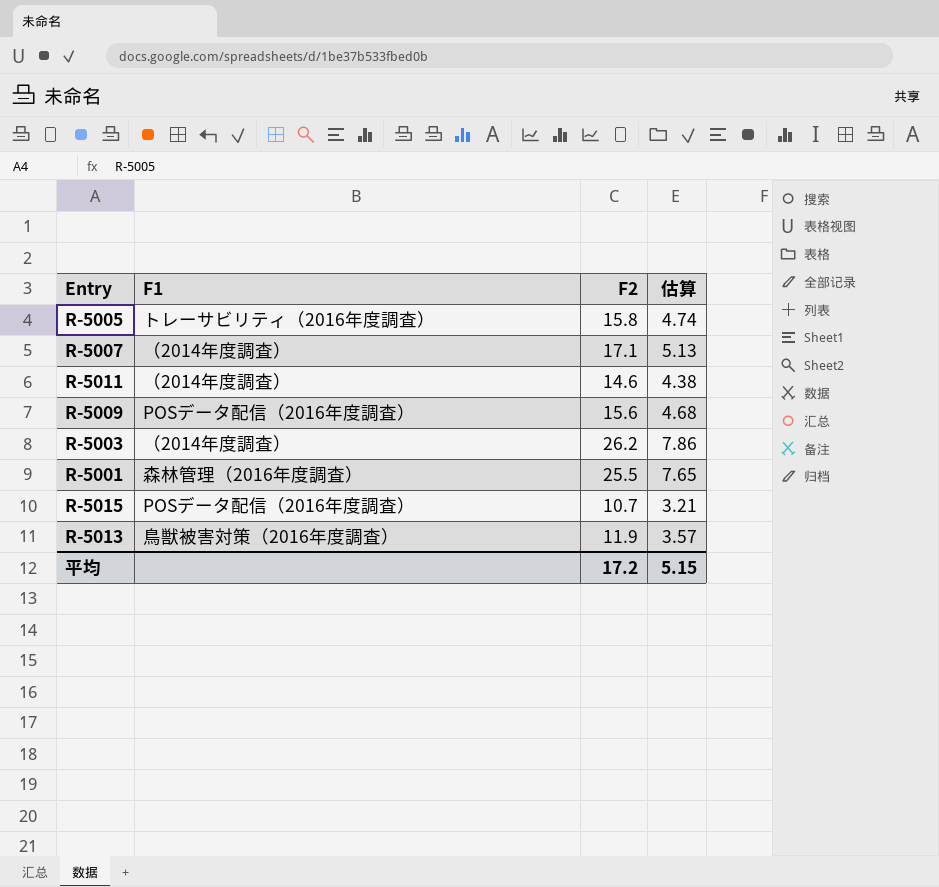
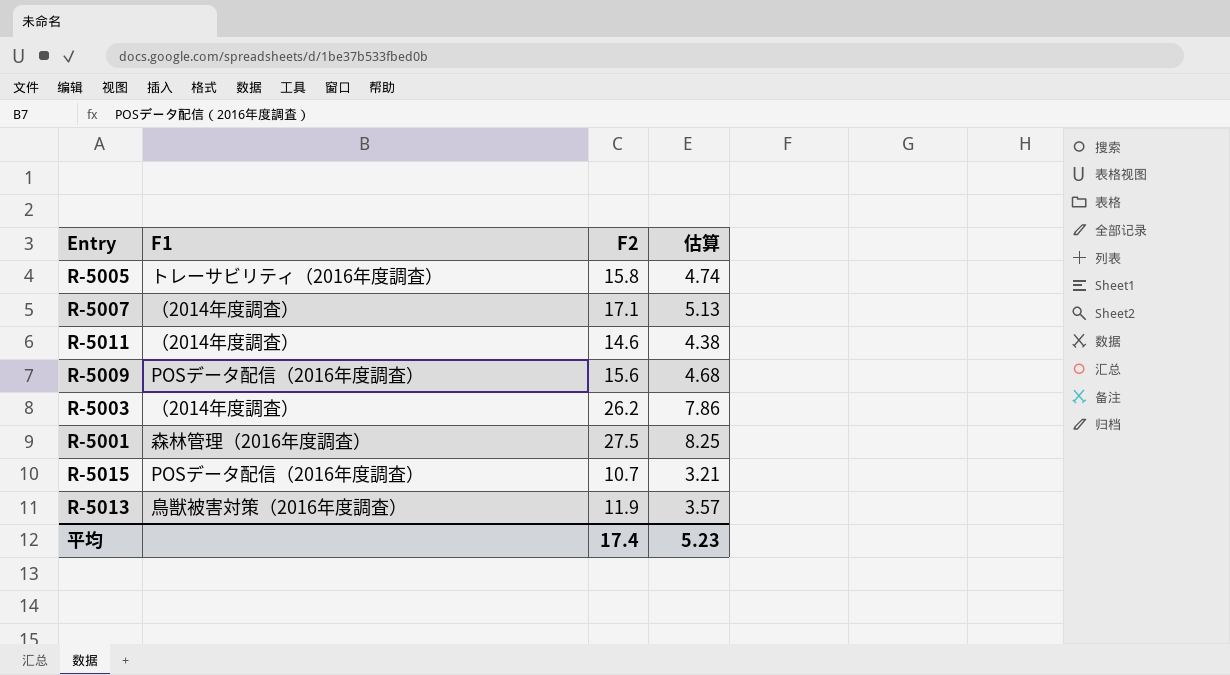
R-5001 | F2: 25.5 -> 27.5
R-5001 | 估算: 7.65 -> 8.25
平均 | F2: 17.2 -> 17.4
平均 | 估算: 5.15 -> 5.23

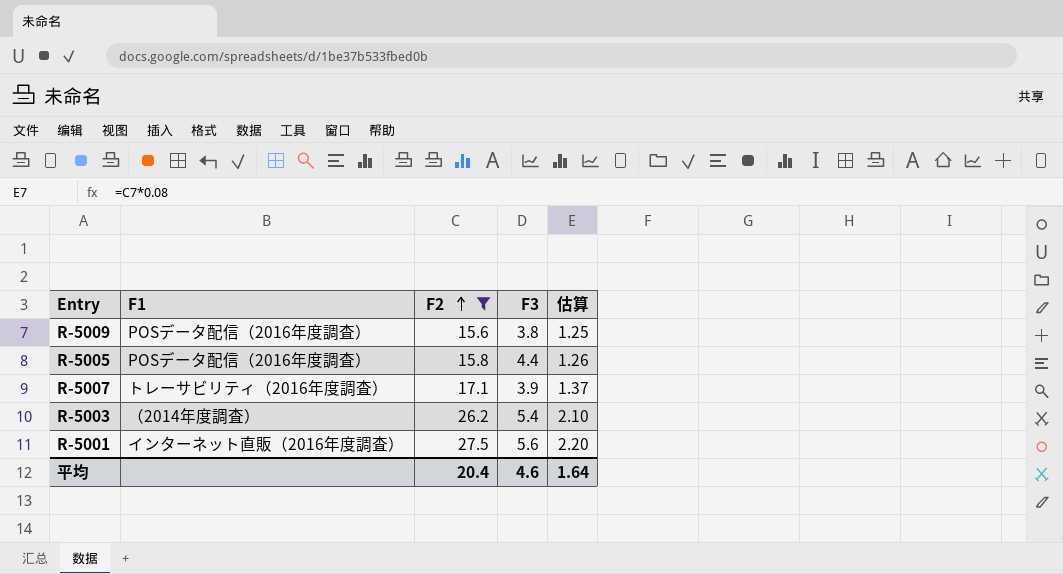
filter: none -> F2 >= 15.6
row order: none -> F2 ascending
column F3 | position: none -> 4
column 估算 | formula: [F2] * 0.3 -> [F2] * 0.08
R-5005 | F1: トレーサビリティ（2016年度調査） -> POSデータ配信（2016年度調査）
R-5007 | F1: （2014年度調査） -> トレーサビリティ（2016年度調査）
R-5001 | F1: 森林管理（2016年度調査） -> インターネット直販（2016年度調査）
平均 | F2: 17.4 -> 20.4
平均 | 估算: 5.23 -> 1.64

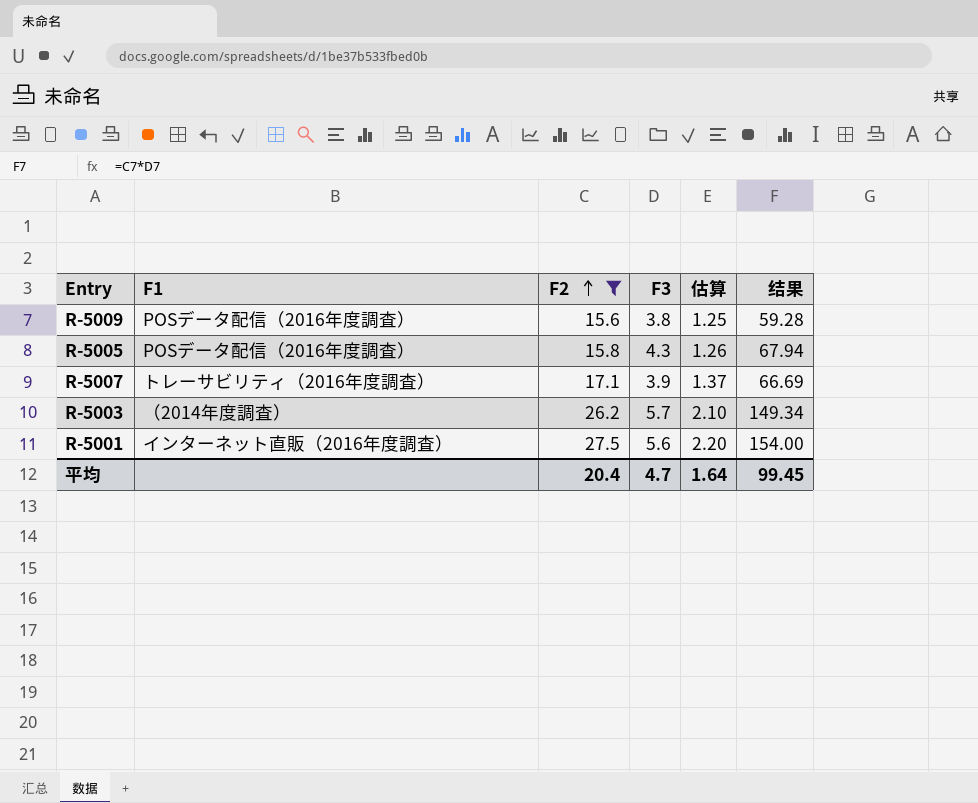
column 结果 | formula: none -> [F2] * [F3]
R-5005 | F3: 4.4 -> 4.3
R-5003 | F3: 5.4 -> 5.7
平均 | F3: 4.6 -> 4.7

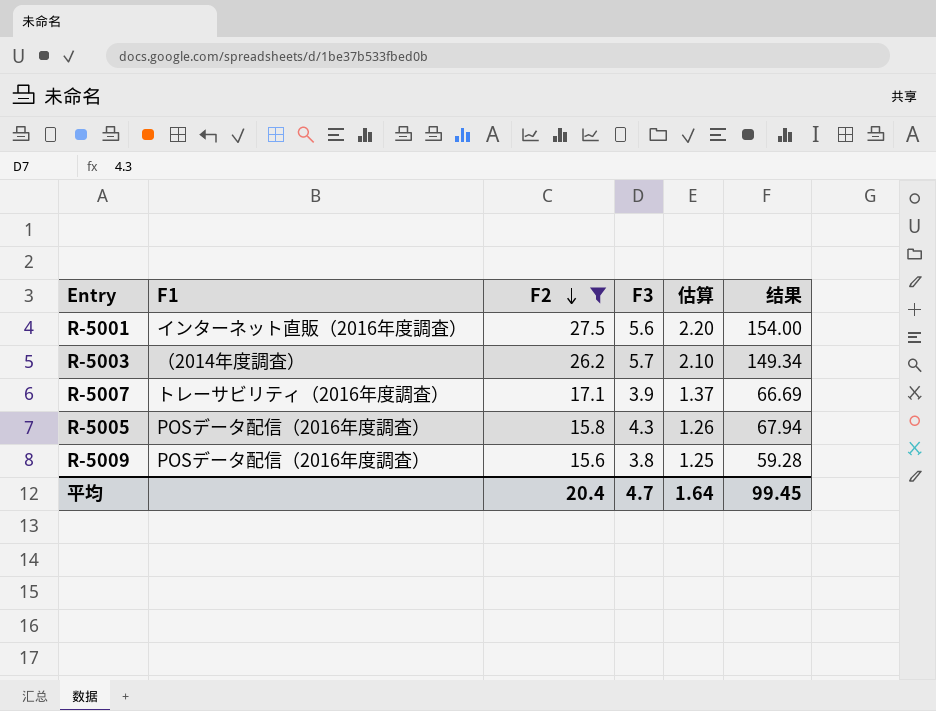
row order: F2 ascending -> F2 descending

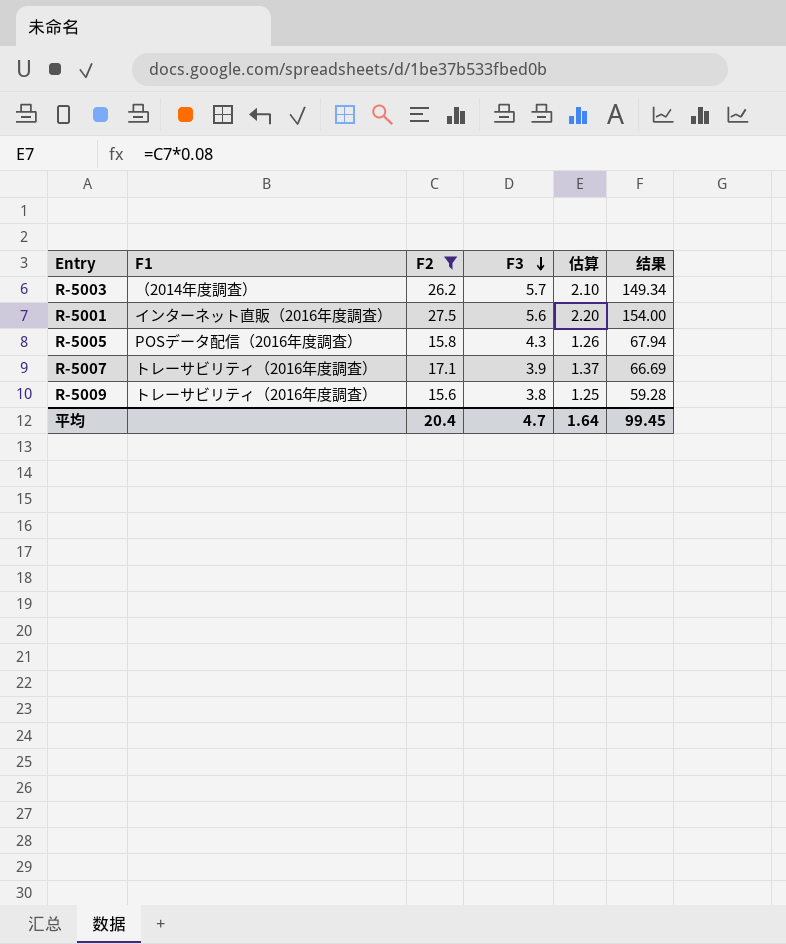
row order: F2 descending -> F3 descending
R-5009 | F1: POSデータ配信（2016年度調査） -> トレーサビリティ（2016年度調査）

